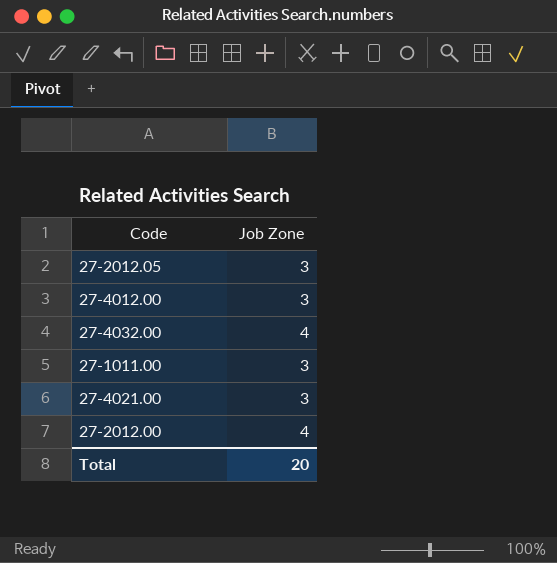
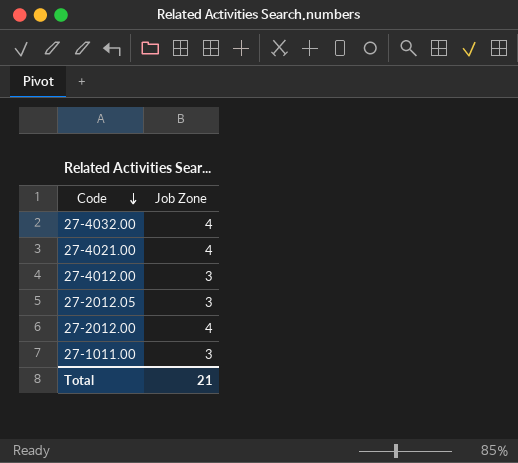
row order: none -> Code descending
27-4021.00 | Job Zone: 3 -> 4
Total | Job Zone: 20 -> 21

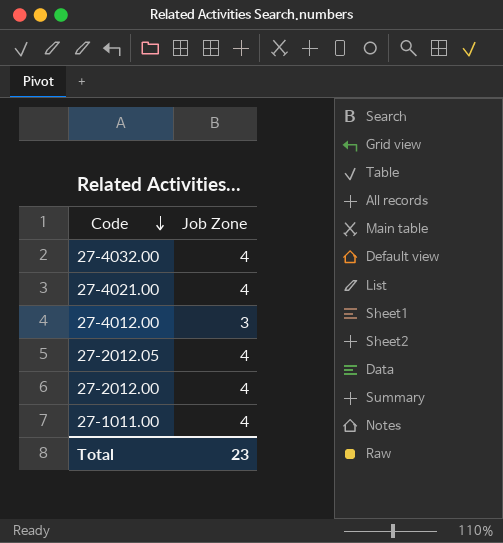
27-2012.05 | Job Zone: 3 -> 4
27-1011.00 | Job Zone: 3 -> 4
Total | Job Zone: 21 -> 23

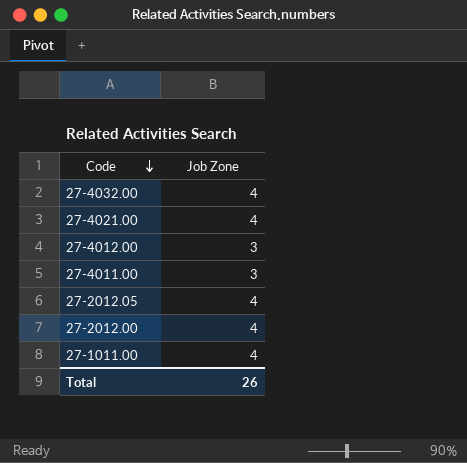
row 27-4011.00: none -> 3
Total | Job Zone: 23 -> 26

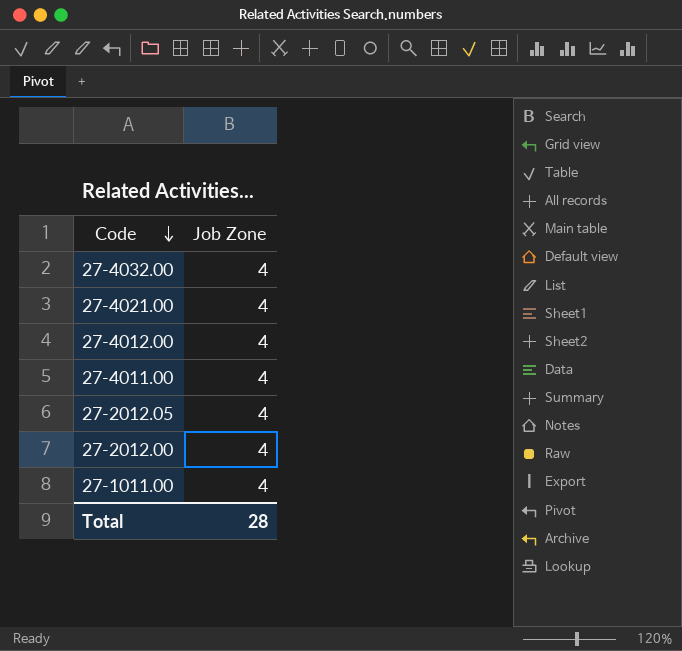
27-4012.00 | Job Zone: 3 -> 4
27-4011.00 | Job Zone: 3 -> 4
Total | Job Zone: 26 -> 28

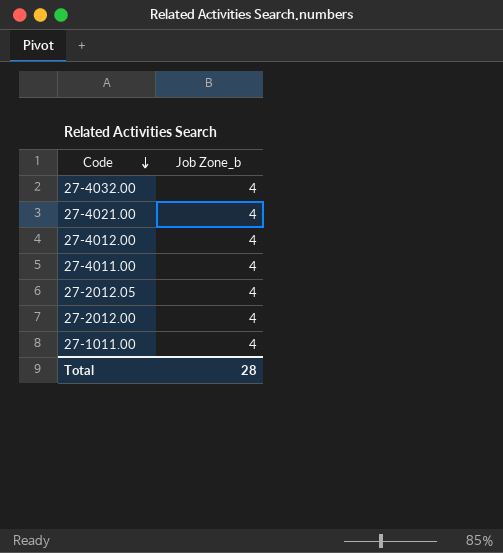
column name: Job Zone -> Job Zone_b

